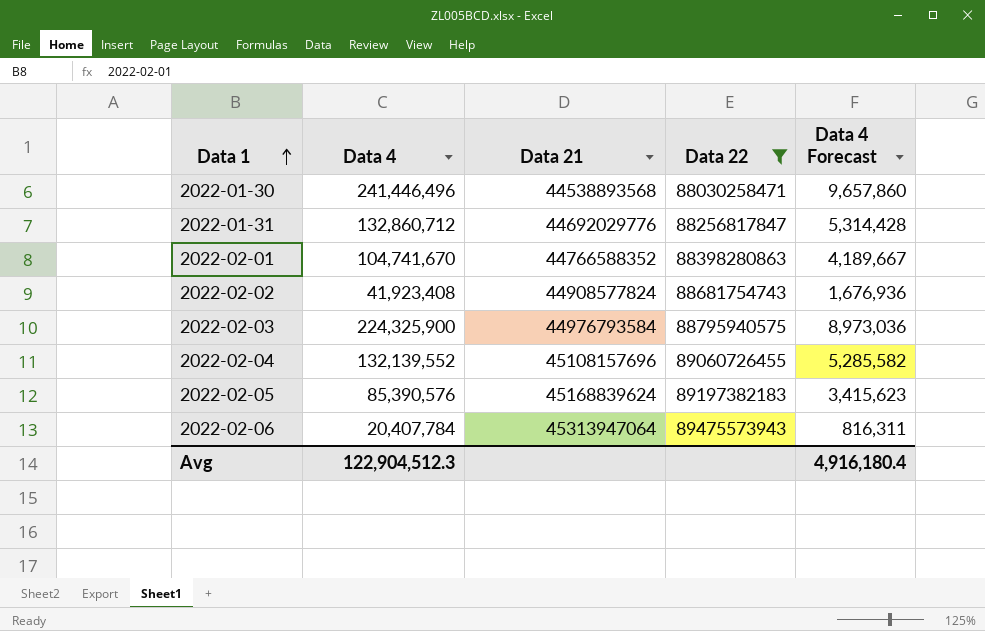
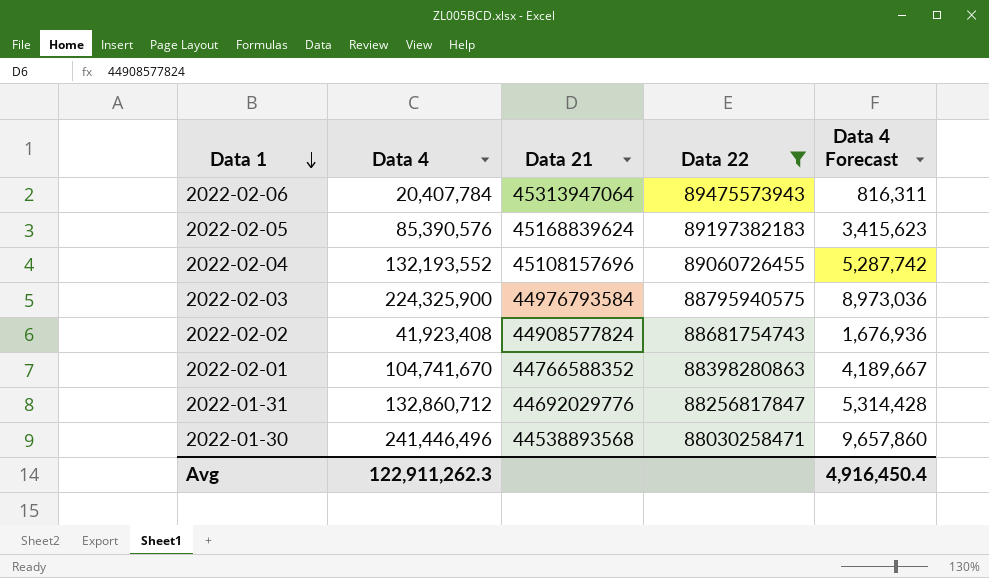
row order: Data 1 ascending -> Data 1 descending
2022-02-04 | Data 4: 132,139,552 -> 132,193,552
2022-02-04 | Data 4 Forecast: 5,285,582 -> 5,287,742
Avg | Data 4: 122,904,512.3 -> 122,911,262.3
Avg | Data 4 Forecast: 4,916,180.4 -> 4,916,450.4

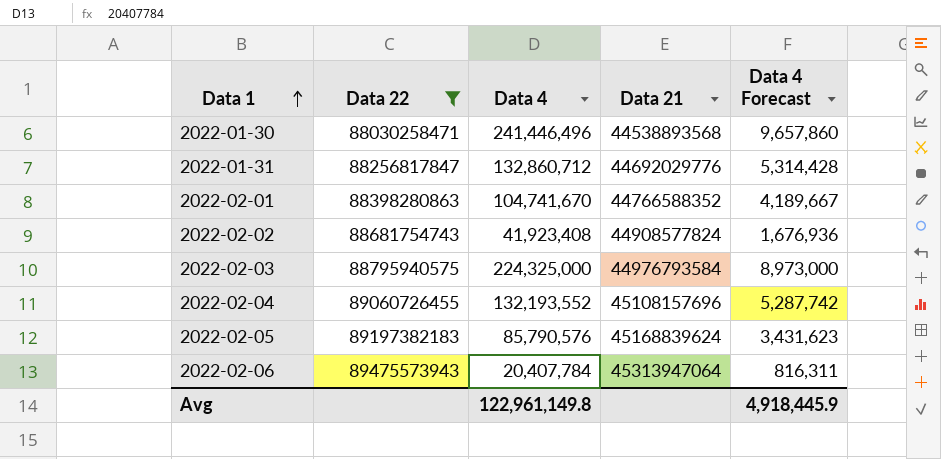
row order: Data 1 descending -> Data 1 ascending
column Data 22 | position: 4 -> 2
2022-02-03 | Data 4: 224,325,900 -> 224,325,000
2022-02-03 | Data 4 Forecast: 8,973,036 -> 8,973,000
2022-02-05 | Data 4: 85,390,576 -> 85,790,576
2022-02-05 | Data 4 Forecast: 3,415,623 -> 3,431,623
Avg | Data 4: 122,911,262.3 -> 122,961,149.8
Avg | Data 4 Forecast: 4,916,450.4 -> 4,918,445.9

